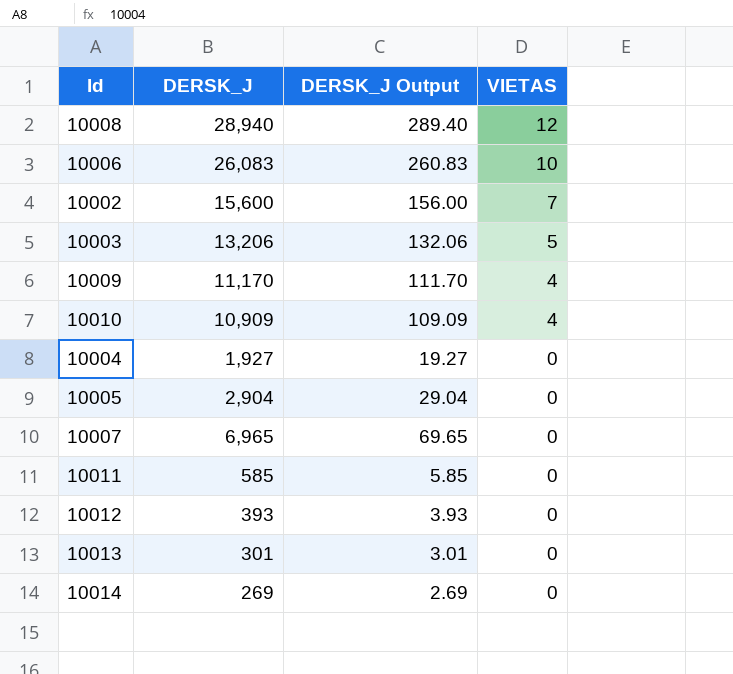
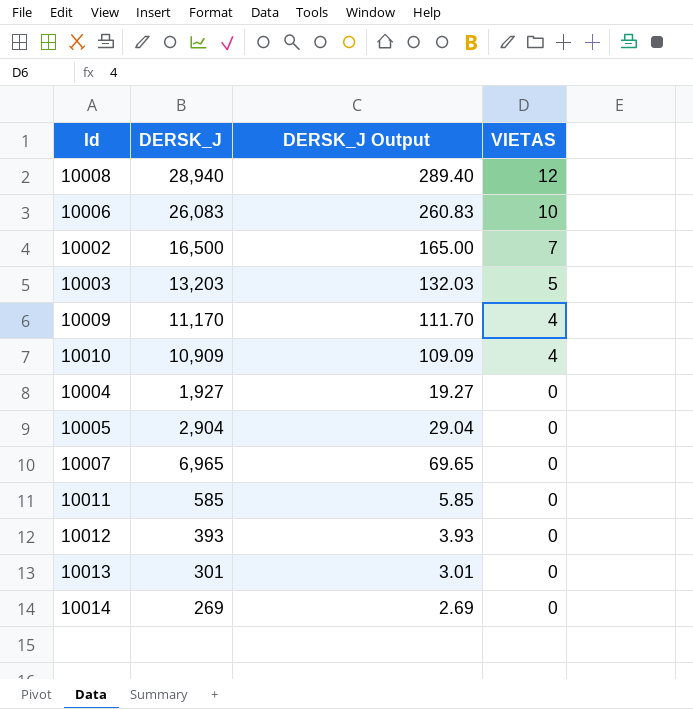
10002 | DERSK_J: 15,600 -> 16,500
10002 | DERSK_J Output: 156.00 -> 165.00
10003 | DERSK_J: 13,206 -> 13,203
10003 | DERSK_J Output: 132.06 -> 132.03

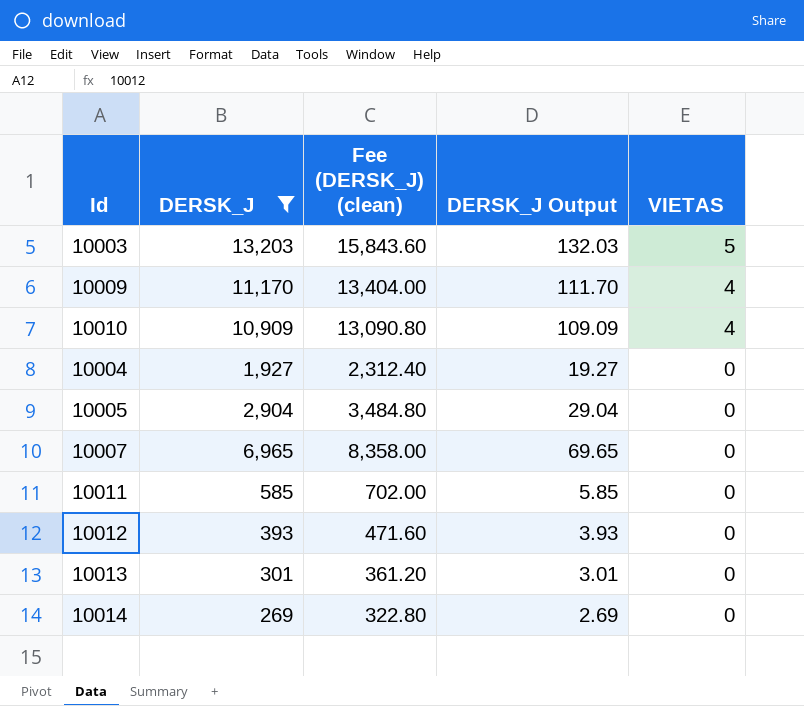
filter: none -> DERSK_J <= 13,203
column Fee (DERSK_J) (clean) | formula: none -> [DERSK_J] * 1.2

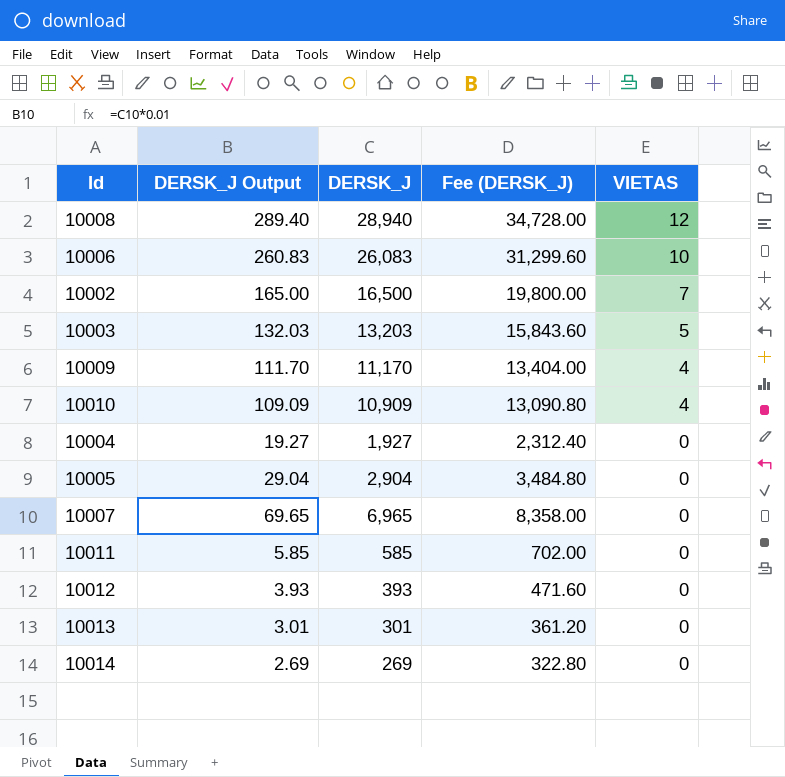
filter: DERSK_J <= 13,203 -> none
column DERSK_J Output | position: 4 -> 2
column name: Fee (DERSK_J) (clean) -> Fee (DERSK_J)

